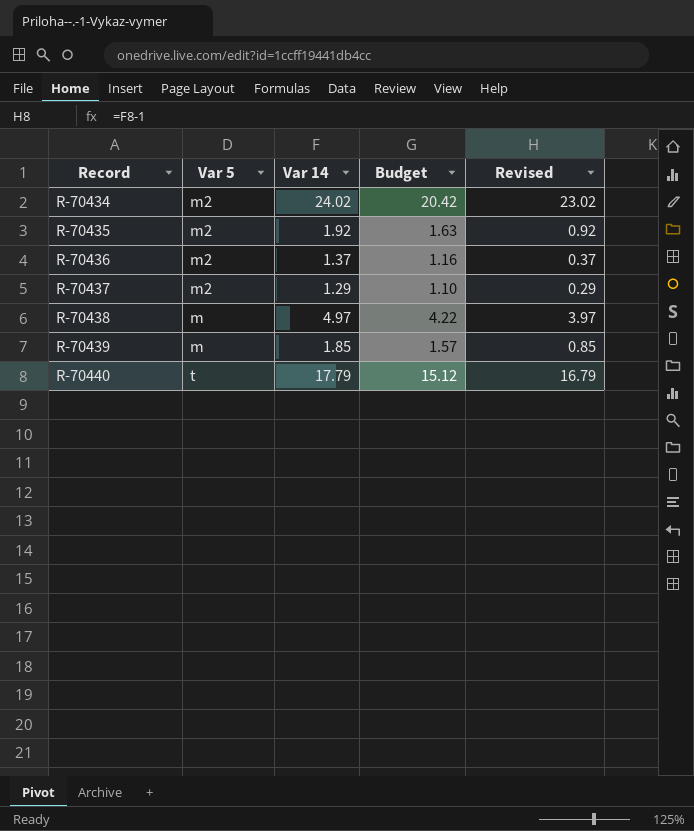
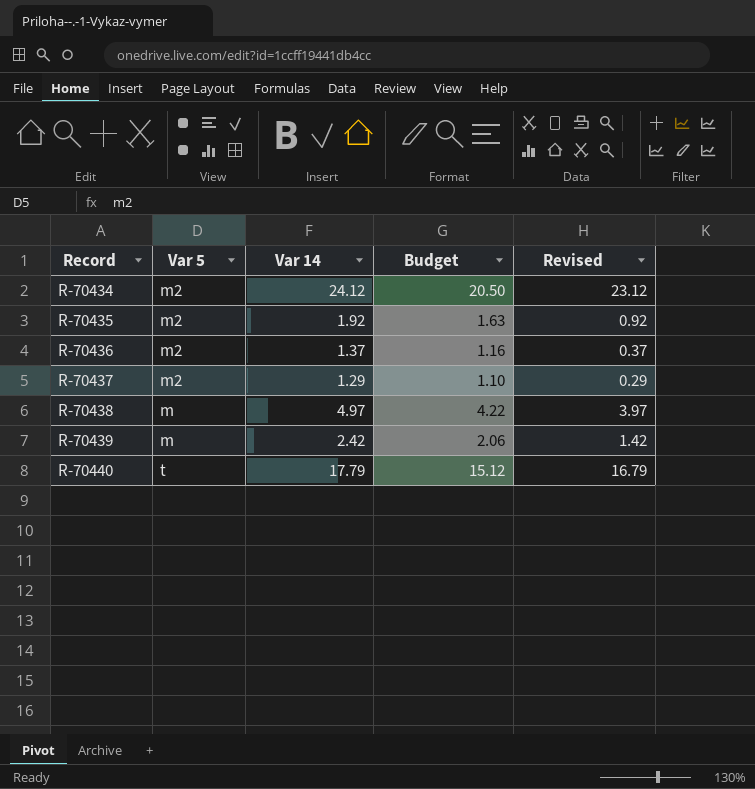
R-70434 | Var 14: 24.02 -> 24.12
R-70434 | Budget: 20.42 -> 20.50
R-70434 | Revised: 23.02 -> 23.12
R-70439 | Var 14: 1.85 -> 2.42
R-70439 | Budget: 1.57 -> 2.06
R-70439 | Revised: 0.85 -> 1.42

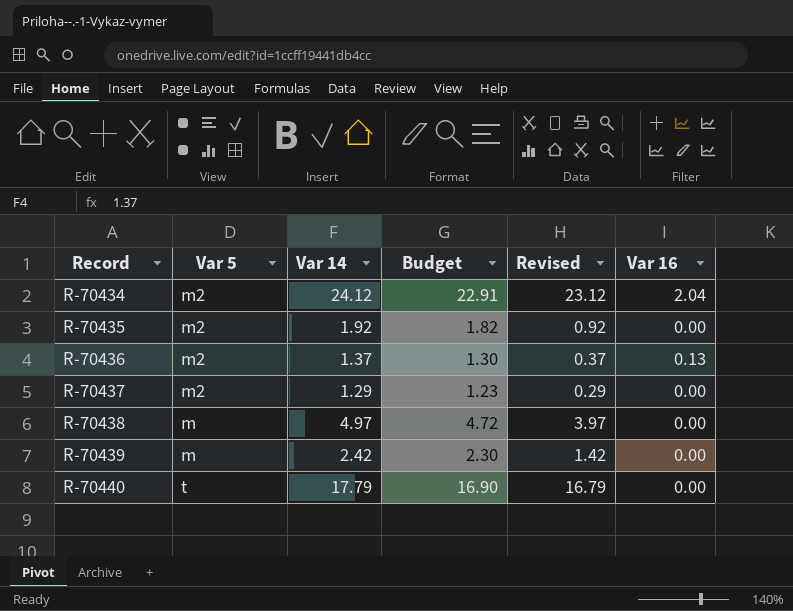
column Budget | formula: [Var 14] * 0.85 -> [Var 14] * 0.95
column Var 16 | position: none -> 6

